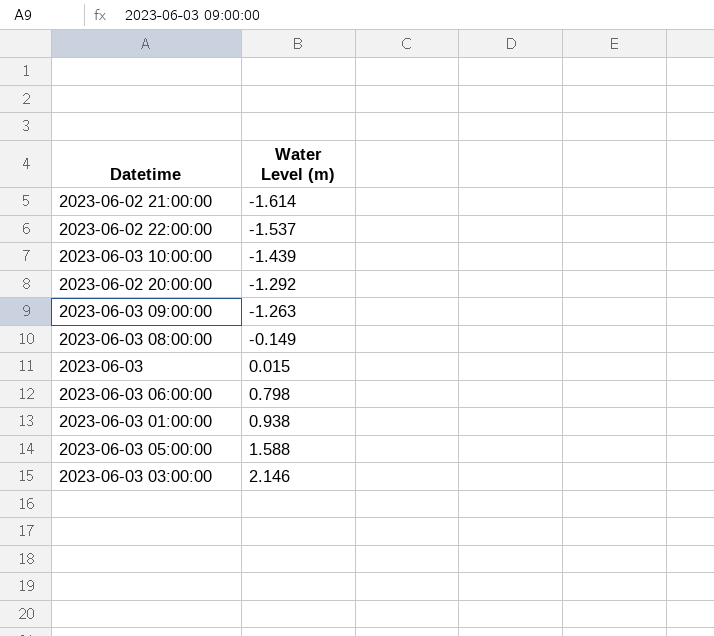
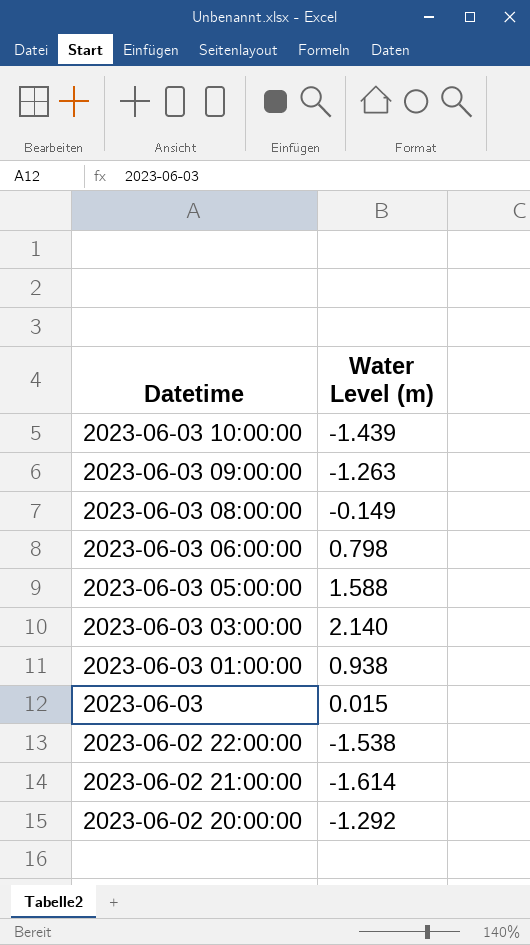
row order: Water Level (m) ascending -> Datetime descending
2023-06-03 03:00:00 | Water Level (m): 2.146 -> 2.140
2023-06-02 22:00:00 | Water Level (m): -1.537 -> -1.538

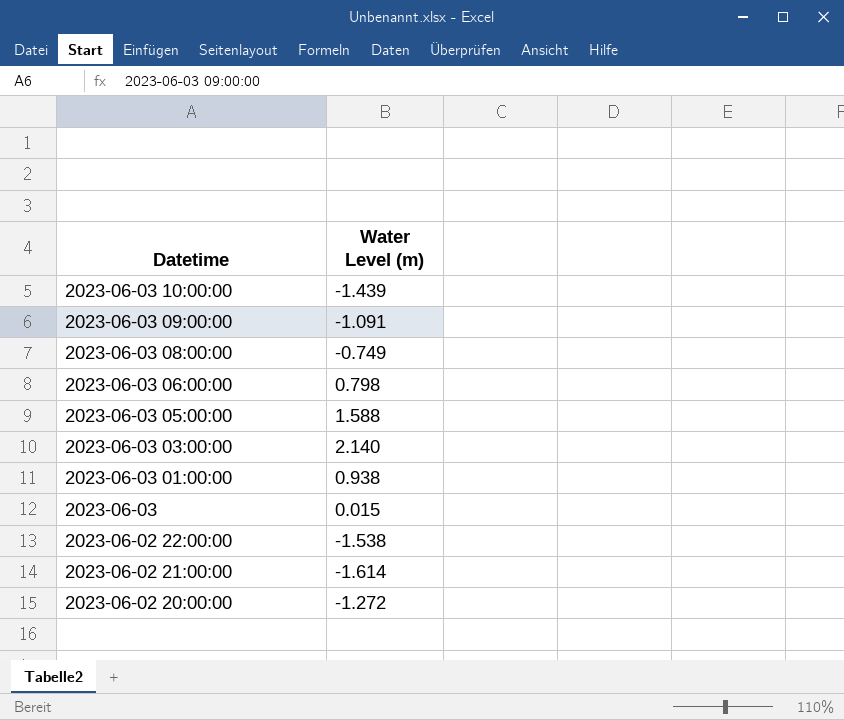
2023-06-03 09:00:00 | Water Level (m): -1.263 -> -1.091
2023-06-03 08:00:00 | Water Level (m): -0.149 -> -0.749
2023-06-02 20:00:00 | Water Level (m): -1.292 -> -1.272

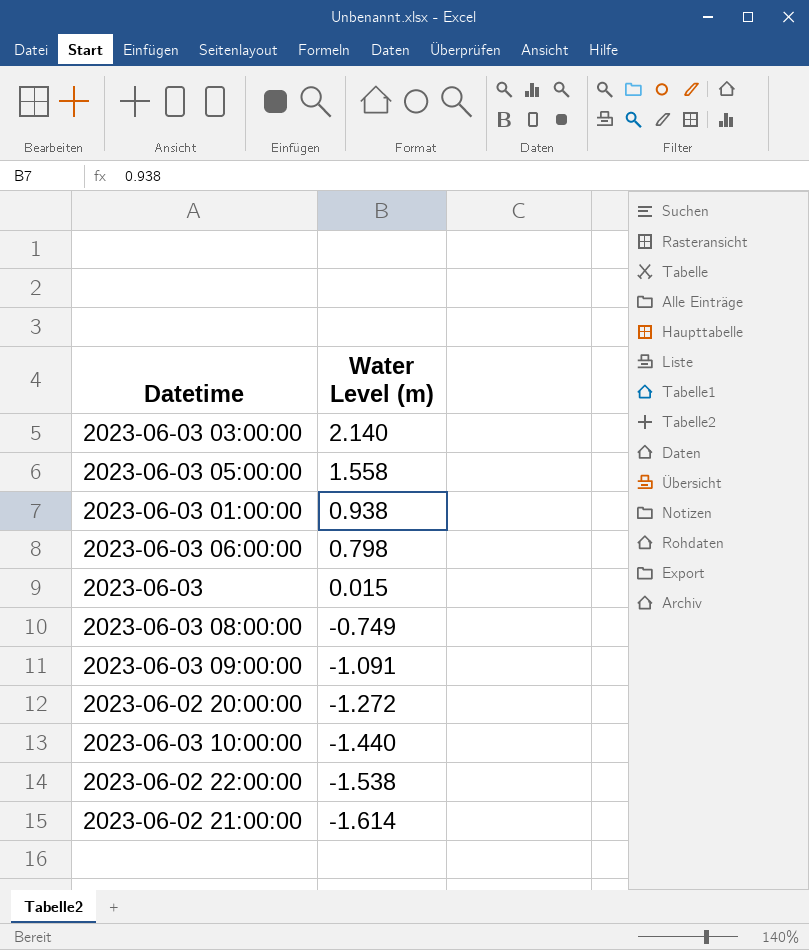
row order: Datetime descending -> Water Level (m) descending
2023-06-03 05:00:00 | Water Level (m): 1.588 -> 1.558
2023-06-03 10:00:00 | Water Level (m): -1.439 -> -1.440

